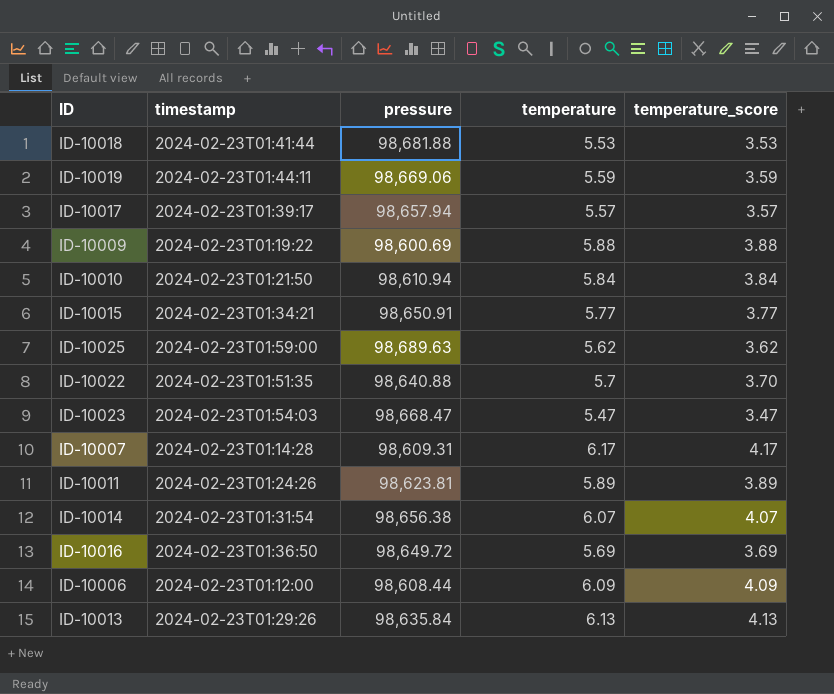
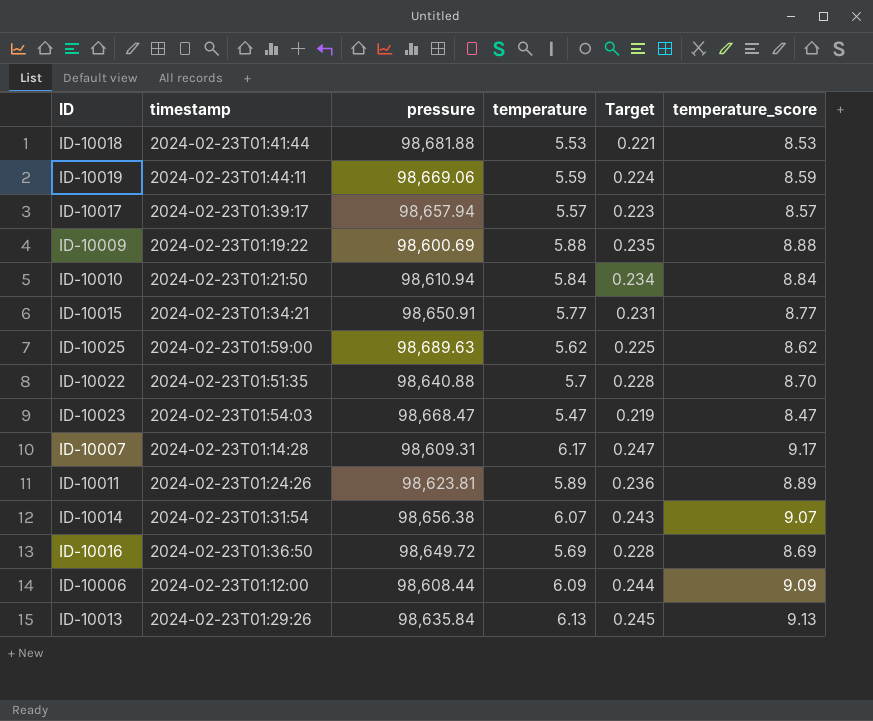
column Target | formula: none -> [temperature] * 0.04
column temperature_score | formula: [temperature] - 2 -> [temperature] + 3

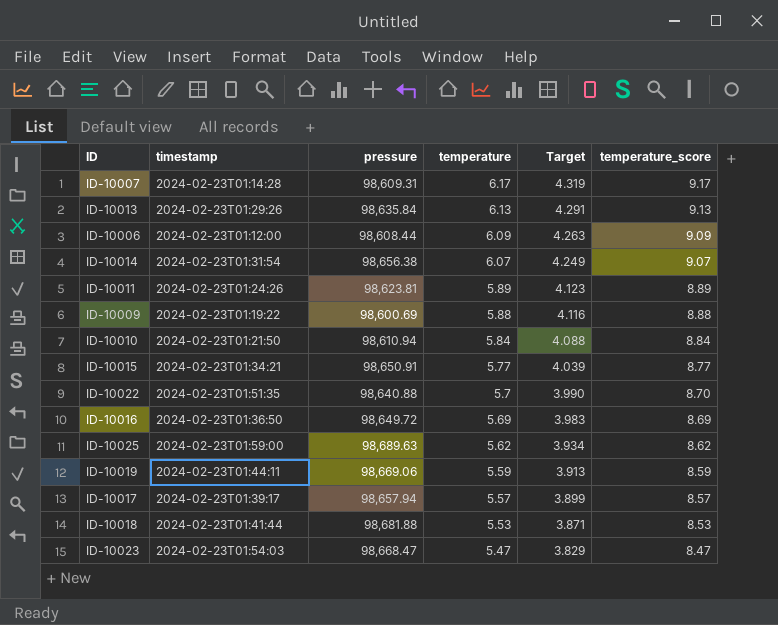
row order: none -> temperature descending
column Target | formula: [temperature] * 0.04 -> [temperature] * 0.7

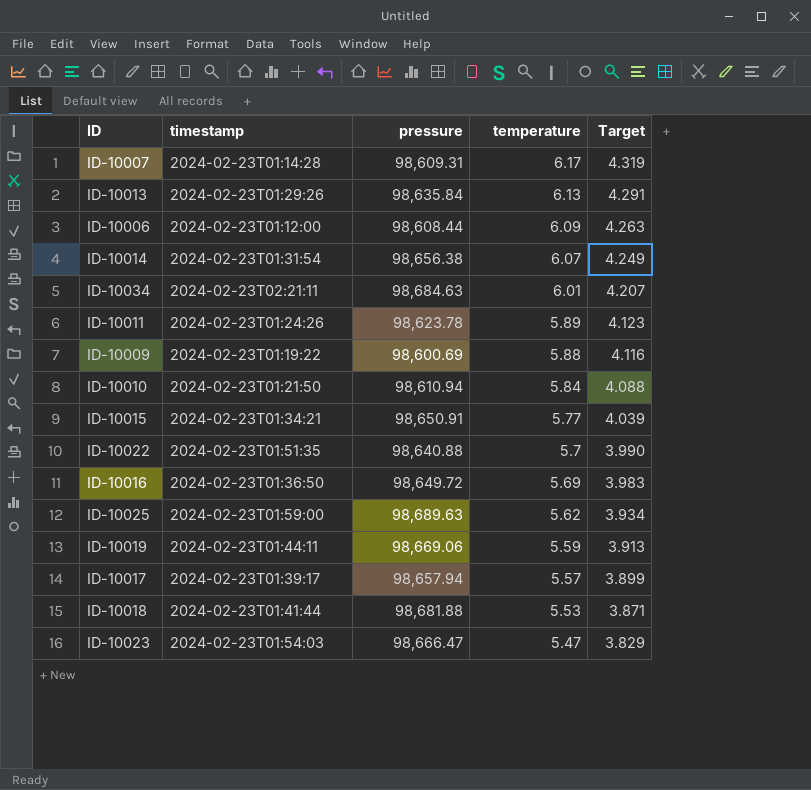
column temperature_score | formula: [temperature] + 3 -> none
row ID-10034: none -> 2024-02-23T02:21:11 | 98,684.63 | 6.01 | 4.207
ID-10011 | pressure: 98,623.81 -> 98,623.78
ID-10023 | pressure: 98,668.47 -> 98,666.47

